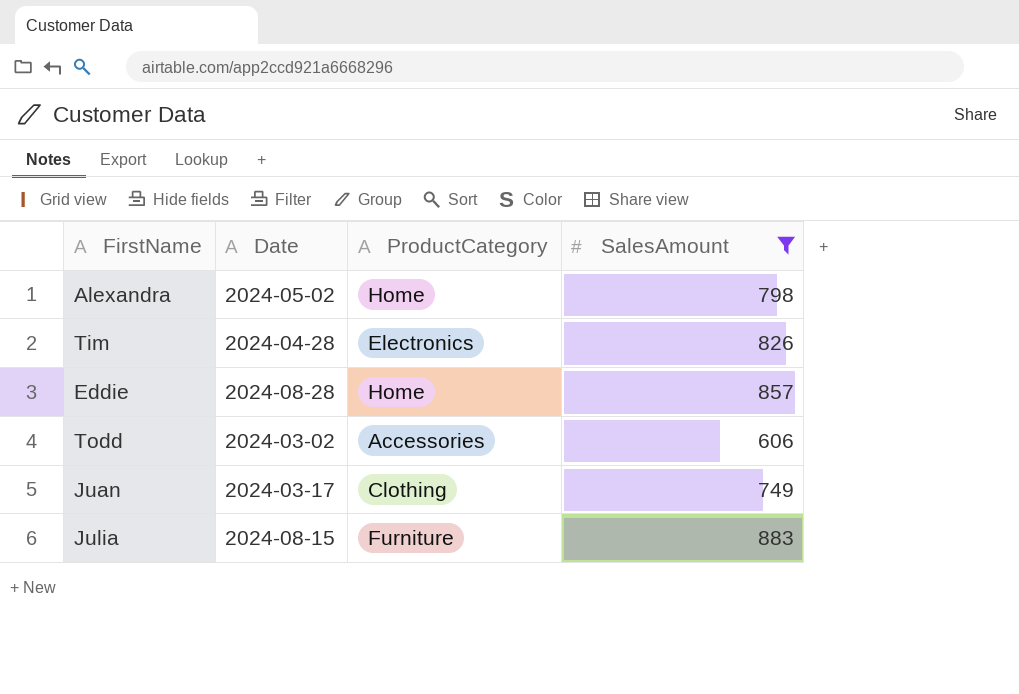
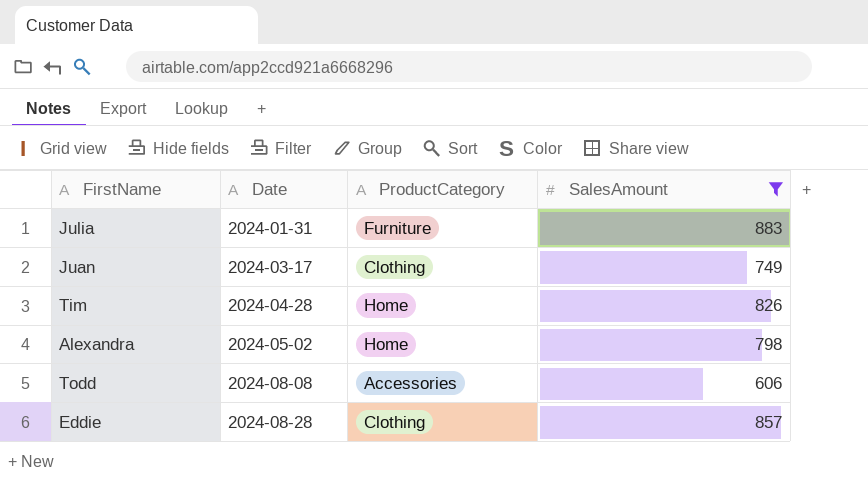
row order: none -> Date ascending
Julia | Date: 2024-08-15 -> 2024-01-31
Tim | ProductCategory: Electronics -> Home
Todd | Date: 2024-03-02 -> 2024-08-08
Eddie | ProductCategory: Home -> Clothing

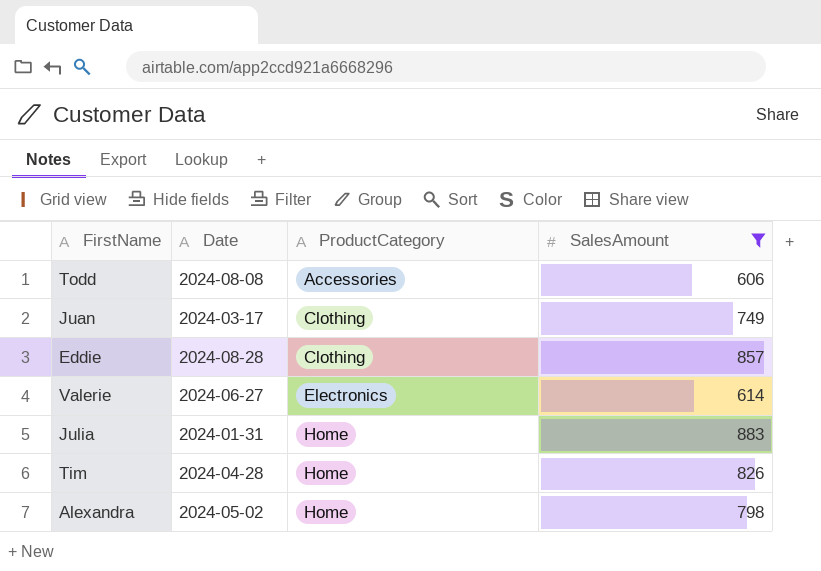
row order: Date ascending -> ProductCategory ascending
row Valerie: none -> 2024-06-27 | Electronics | 614
Julia | ProductCategory: Furniture -> Home

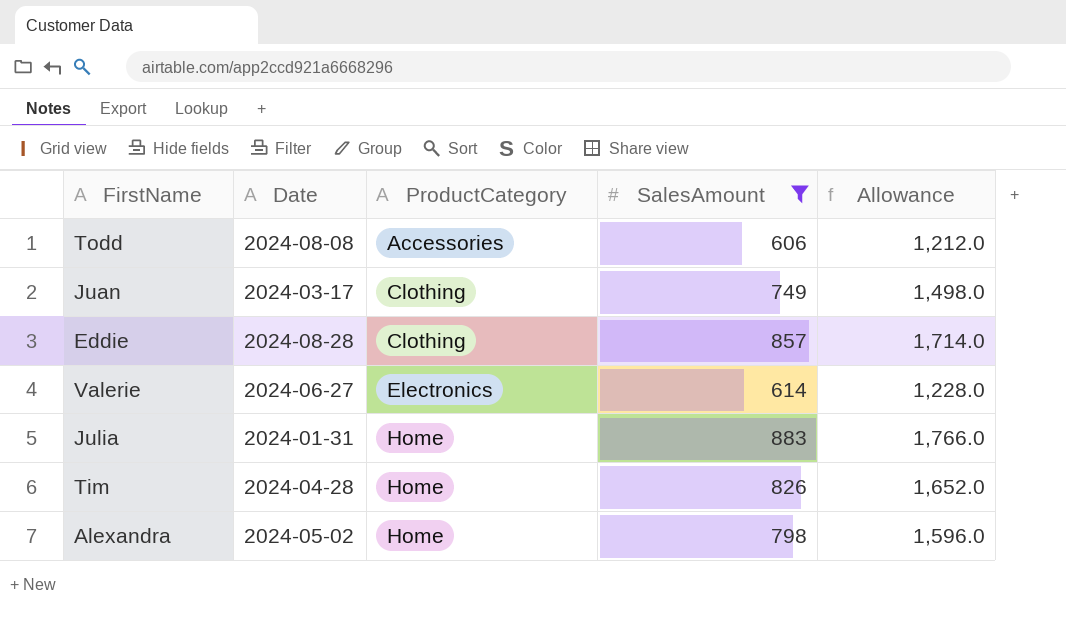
column Allowance | formula: none -> [SalesAmount] * 2

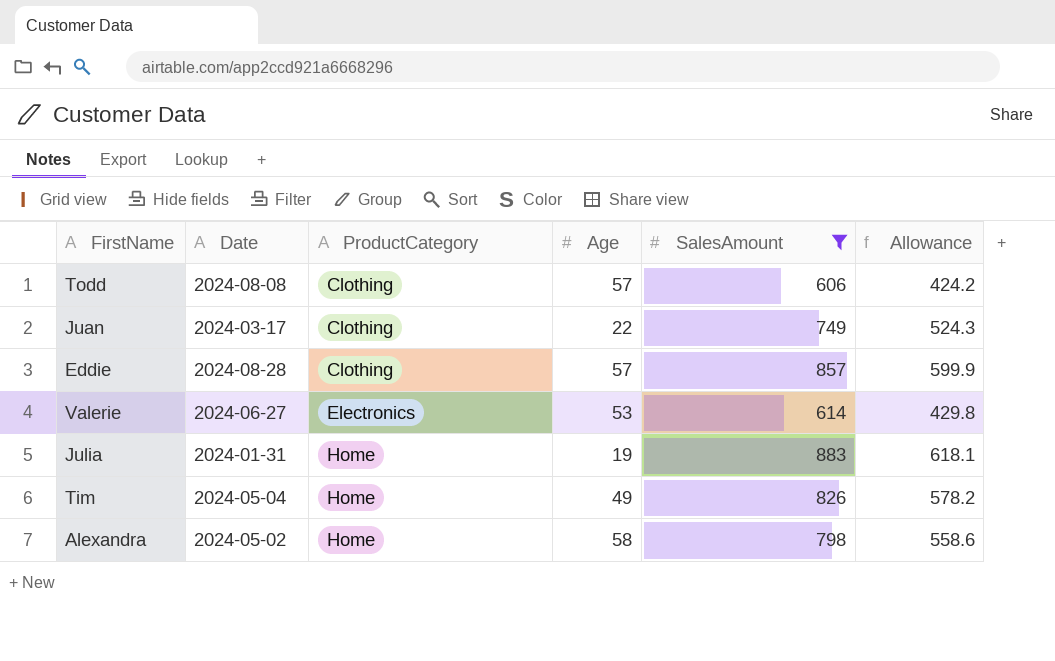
column Age | position: none -> 4
column Allowance | formula: [SalesAmount] * 2 -> [SalesAmount] * 0.7
Todd | ProductCategory: Accessories -> Clothing
Tim | Date: 2024-04-28 -> 2024-05-04

